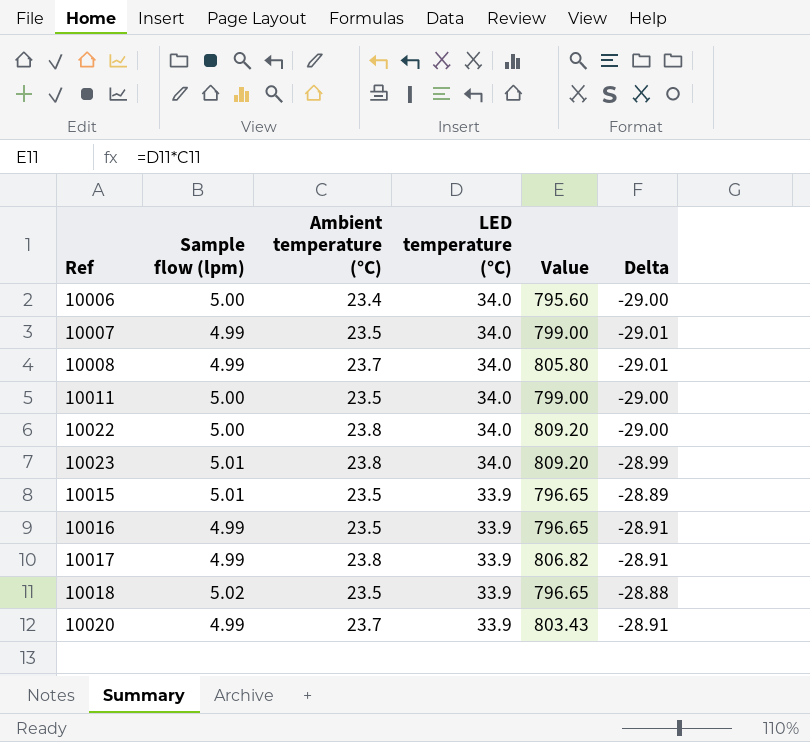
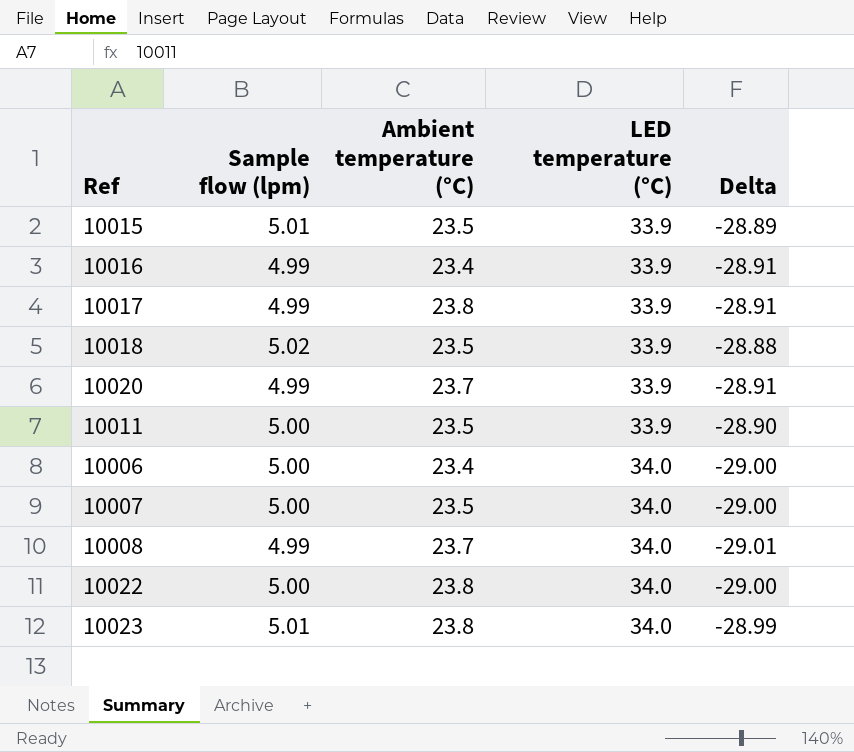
row order: LED temperature (°C) descending -> LED temperature (°C) ascending
column Value | formula: [Ambient temperature (°C)] * [LED temperature (°C)] -> none
10016 | Ambient temperature (°C): 23.5 -> 23.4
10011 | LED temperature (°C): 34.0 -> 33.9
10011 | Delta: -29.00 -> -28.90
10007 | Sample flow (lpm): 4.99 -> 5.00
10007 | Delta: -29.01 -> -29.00

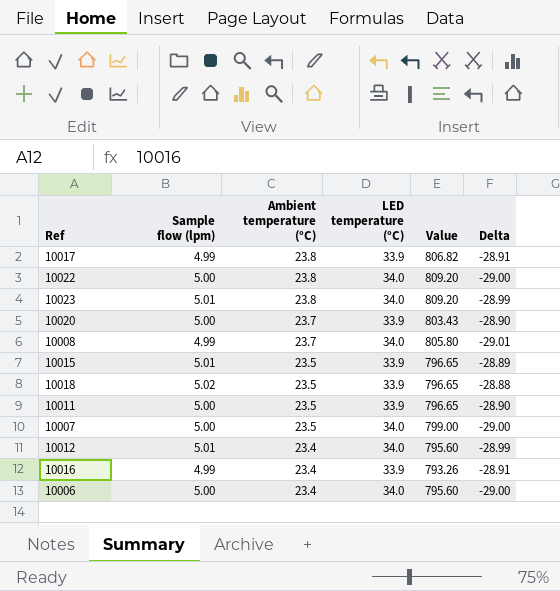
row order: LED temperature (°C) ascending -> Ambient temperature (°C) descending
column Value | formula: none -> [Ambient temperature (°C)] * [LED temperature (°C)]
10020 | Sample flow (lpm): 4.99 -> 5.00
10020 | Delta: -28.91 -> -28.90
row 10012: none -> 5.01 | 23.4 | 34.0 | 795.60 | -28.99

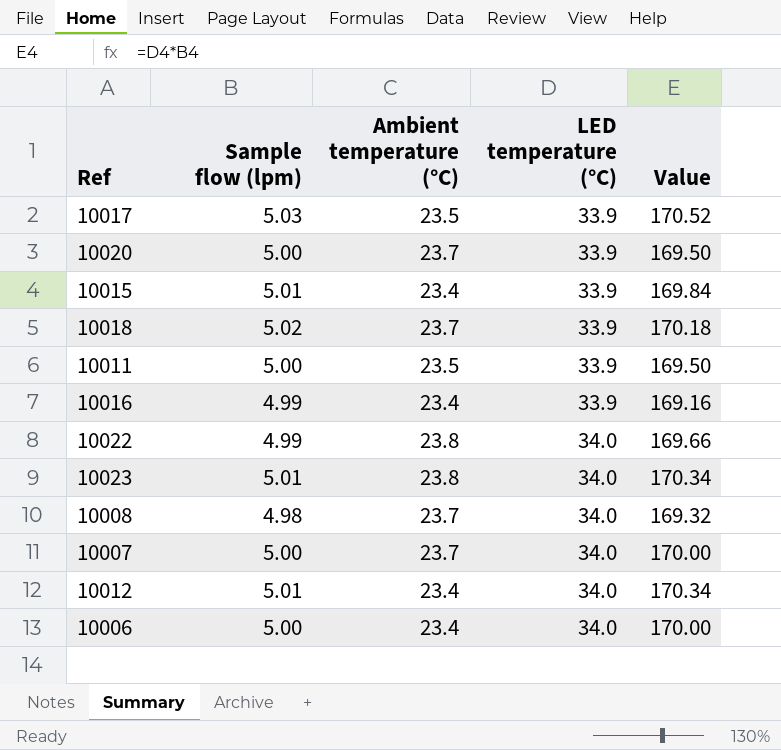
row order: Ambient temperature (°C) descending -> LED temperature (°C) ascending
column Delta | formula: [Sample flow (lpm)] - [LED temperature (°C)] -> none
column Value | formula: [Ambient temperature (°C)] * [LED temperature (°C)] -> [Sample flow (lpm)] * [LED temperature (°C)]
10017 | Sample flow (lpm): 4.99 -> 5.03
10017 | Ambient temperature (°C): 23.8 -> 23.5
10015 | Ambient temperature (°C): 23.5 -> 23.4
10018 | Ambient temperature (°C): 23.5 -> 23.7
10022 | Sample flow (lpm): 5.00 -> 4.99
10008 | Sample flow (lpm): 4.99 -> 4.98
10007 | Ambient temperature (°C): 23.5 -> 23.7

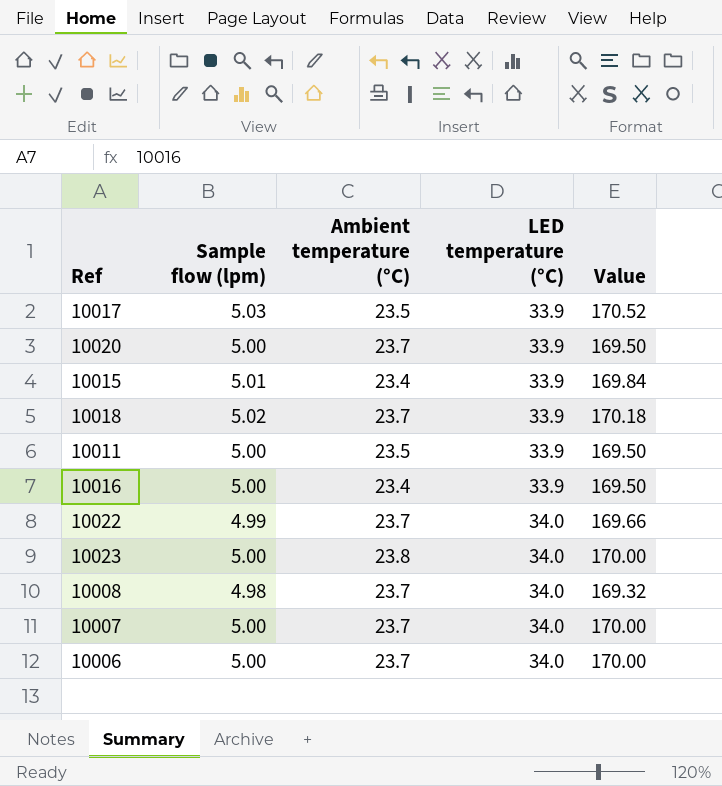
row 10012: 5.01 | 23.4 | 34.0 | 170.34 -> none
10016 | Sample flow (lpm): 4.99 -> 5.00
10016 | Value: 169.16 -> 169.50
10022 | Ambient temperature (°C): 23.8 -> 23.7
10023 | Sample flow (lpm): 5.01 -> 5.00
10023 | Value: 170.34 -> 170.00
10006 | Ambient temperature (°C): 23.4 -> 23.7

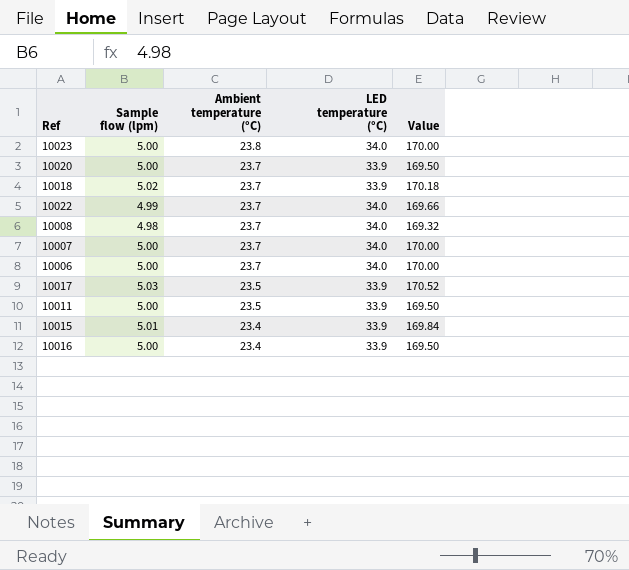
row order: LED temperature (°C) ascending -> Ambient temperature (°C) descending

